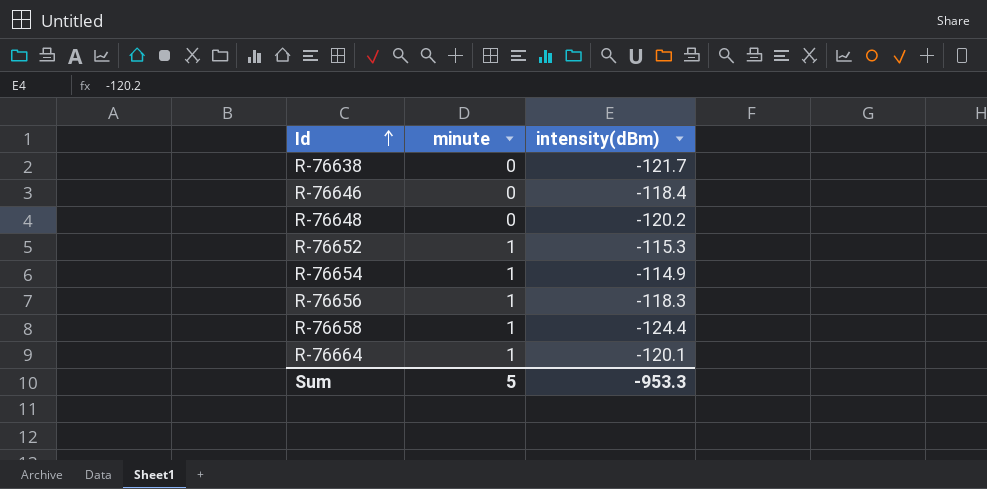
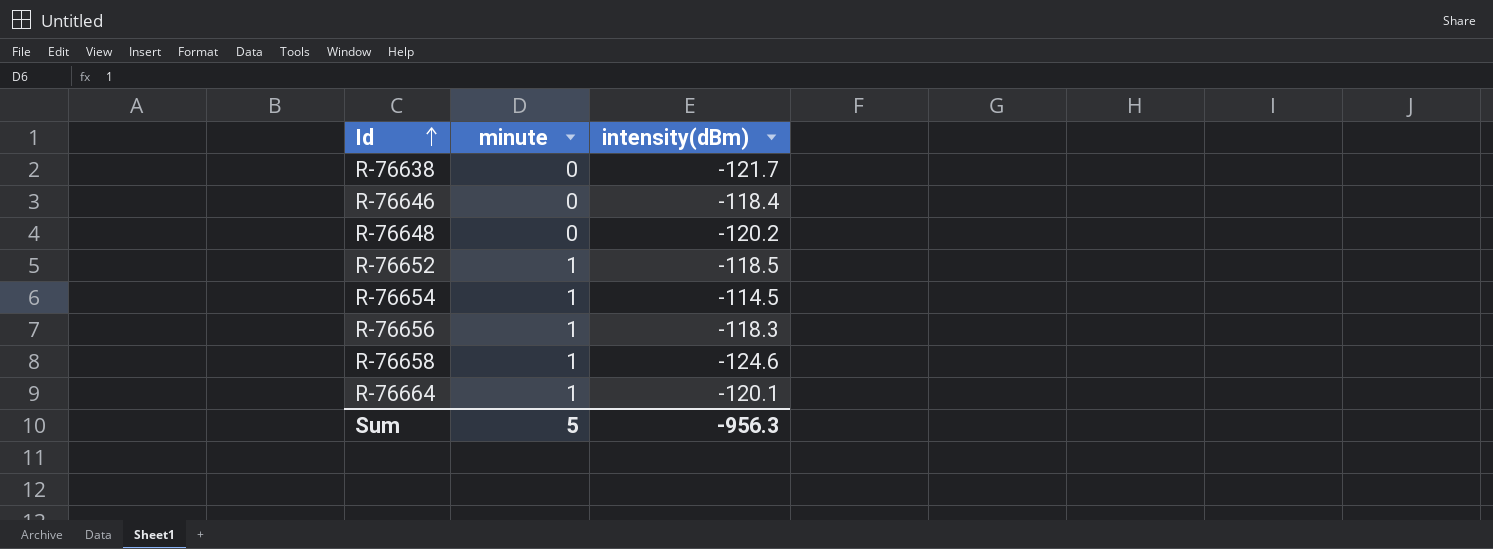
R-76652 | intensity(dBm): -115.3 -> -118.5
R-76654 | intensity(dBm): -114.9 -> -114.5
R-76658 | intensity(dBm): -124.4 -> -124.6
Sum | intensity(dBm): -953.3 -> -956.3

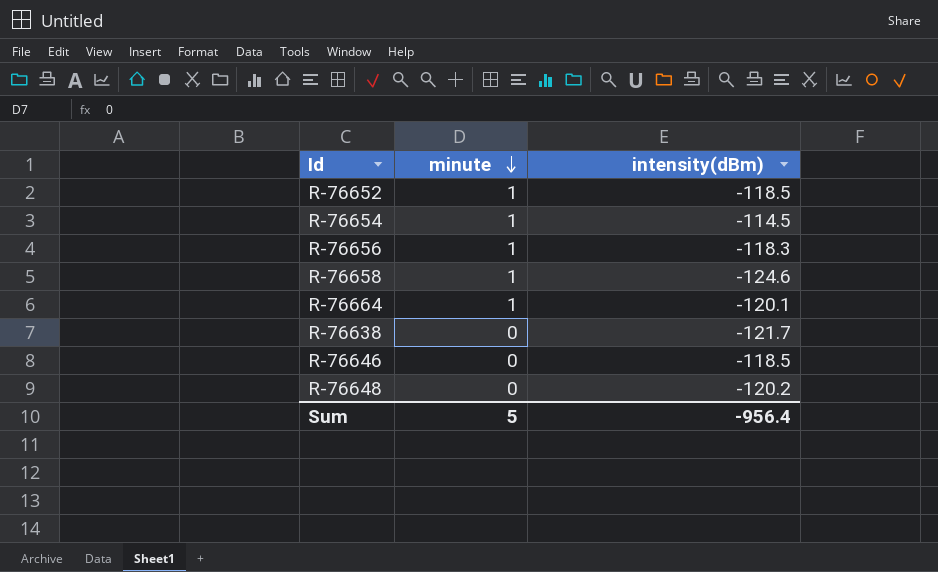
row order: Id ascending -> minute descending
R-76646 | intensity(dBm): -118.4 -> -118.5
Sum | intensity(dBm): -956.3 -> -956.4

